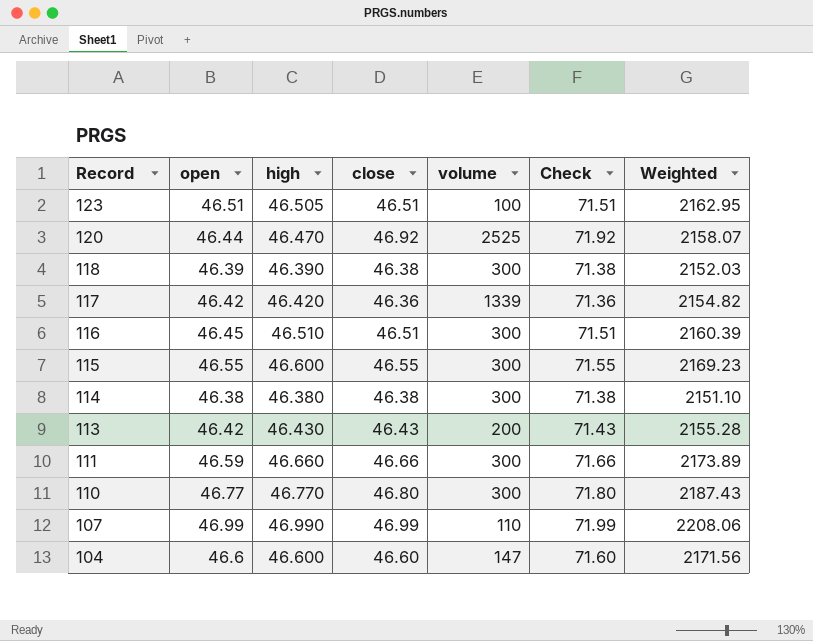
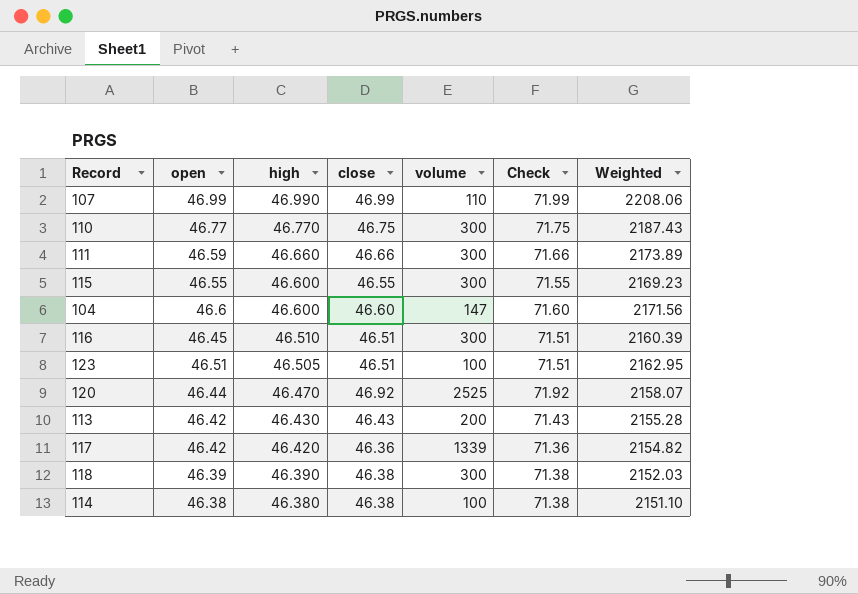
row order: Record descending -> high descending
110 | close: 46.80 -> 46.75
110 | Check: 71.80 -> 71.75
114 | volume: 300 -> 100

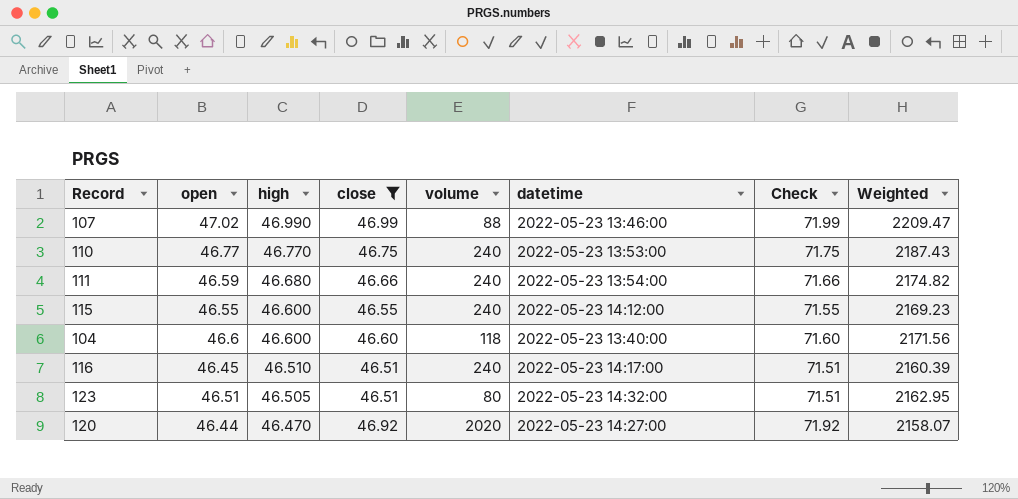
filter: none -> close >= 46.51
column datetime | position: none -> 6
107 | open: 46.99 -> 47.02
107 | volume: 110 -> 88
107 | Weighted: 2208.06 -> 2209.47
110 | volume: 300 -> 240
111 | high: 46.660 -> 46.680
111 | volume: 300 -> 240
111 | Weighted: 2173.89 -> 2174.82
115 | volume: 300 -> 240
104 | volume: 147 -> 118
116 | volume: 300 -> 240
123 | volume: 100 -> 80
120 | volume: 2525 -> 2020

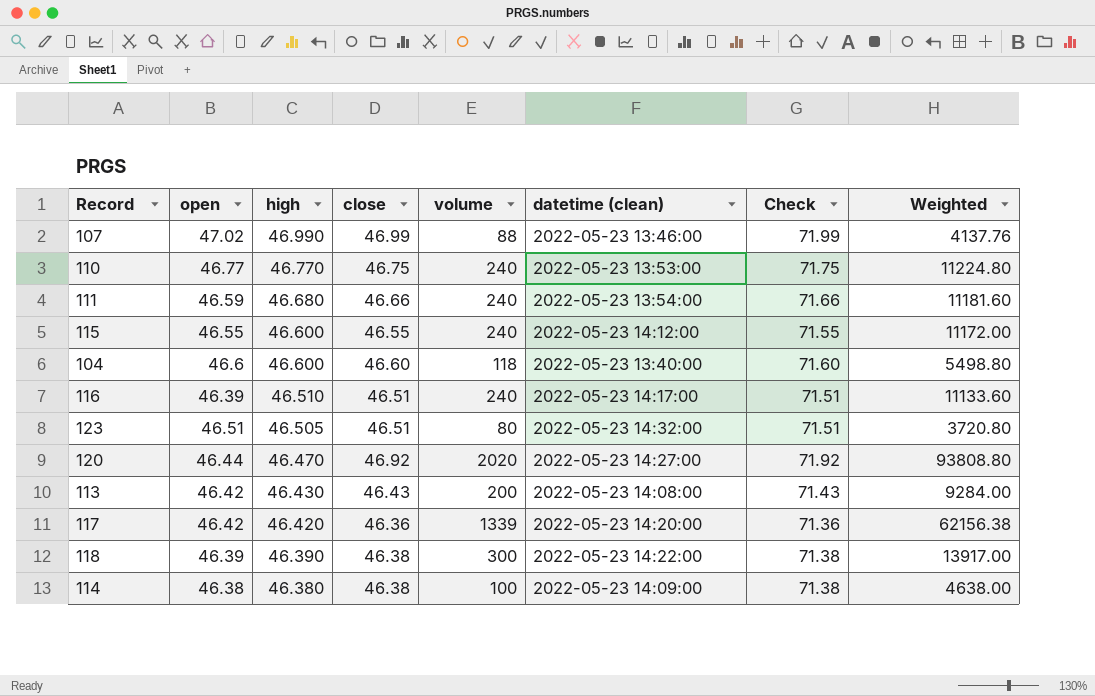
filter: close >= 46.51 -> none
column name: datetime -> datetime (clean)
column Weighted | formula: [open] * [high] -> [open] * [volume]
116 | open: 46.45 -> 46.39

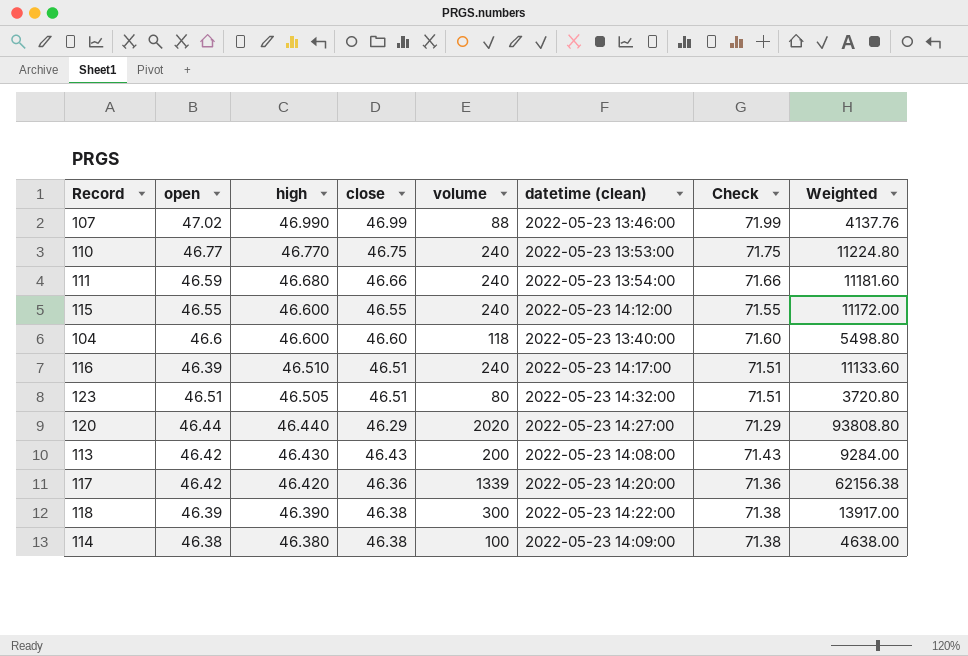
120 | high: 46.470 -> 46.440
120 | close: 46.92 -> 46.29
120 | Check: 71.92 -> 71.29

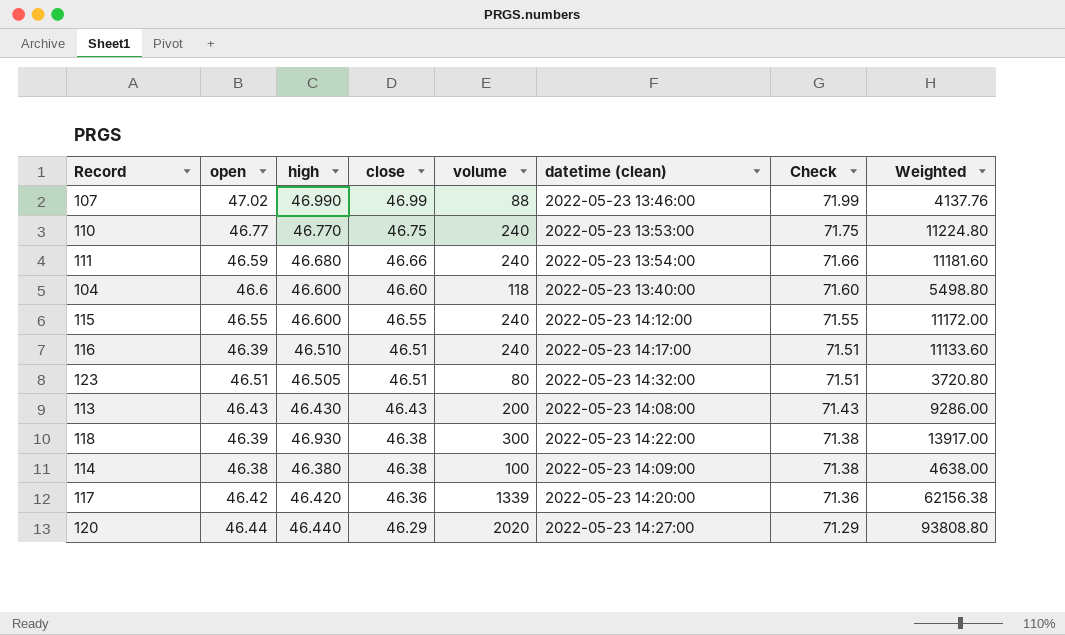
row order: high descending -> close descending
113 | open: 46.42 -> 46.43
113 | Weighted: 9284.00 -> 9286.00
118 | high: 46.390 -> 46.930

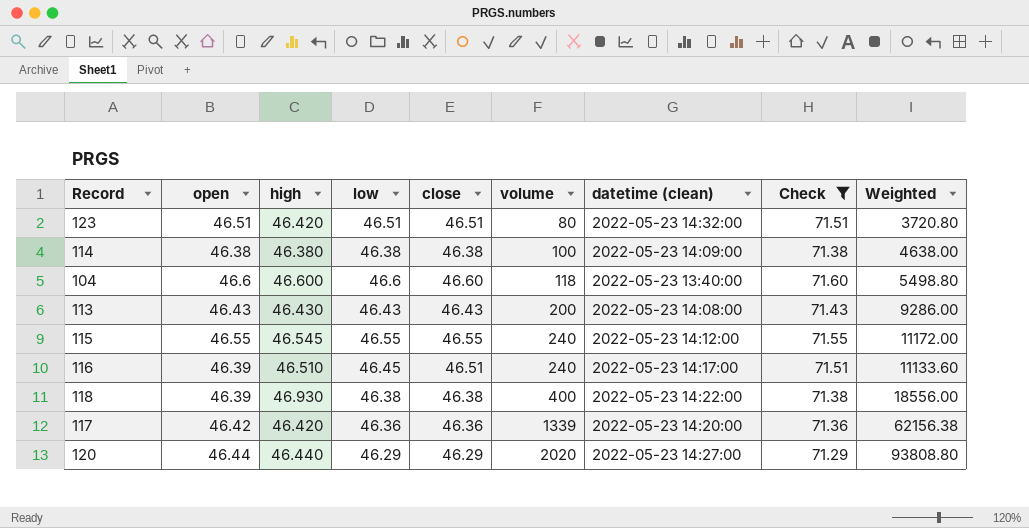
filter: none -> Check <= 71.60
row order: close descending -> volume ascending
column low | position: none -> 4
123 | high: 46.505 -> 46.420
115 | high: 46.600 -> 46.545
118 | volume: 300 -> 400
118 | Weighted: 13917.00 -> 18556.00

